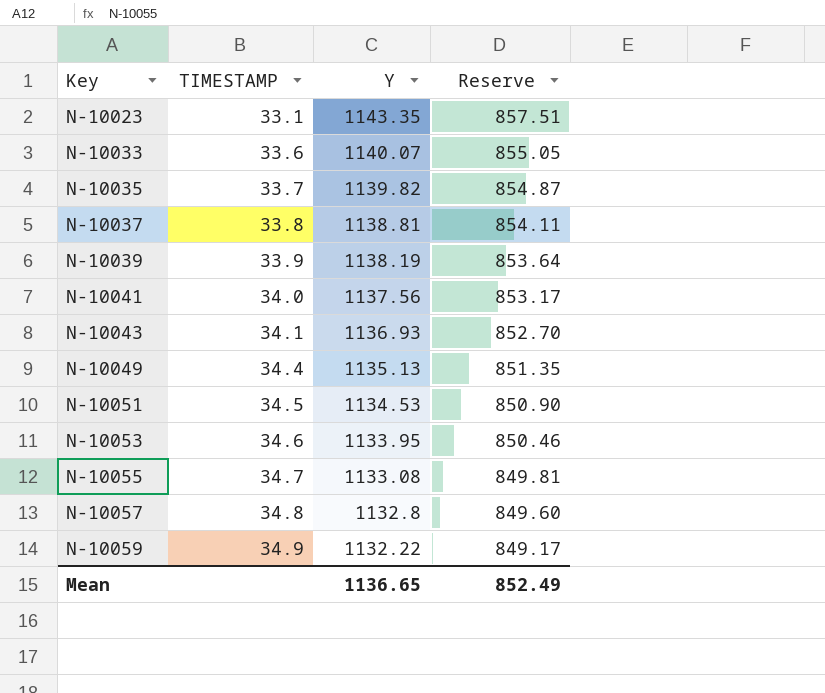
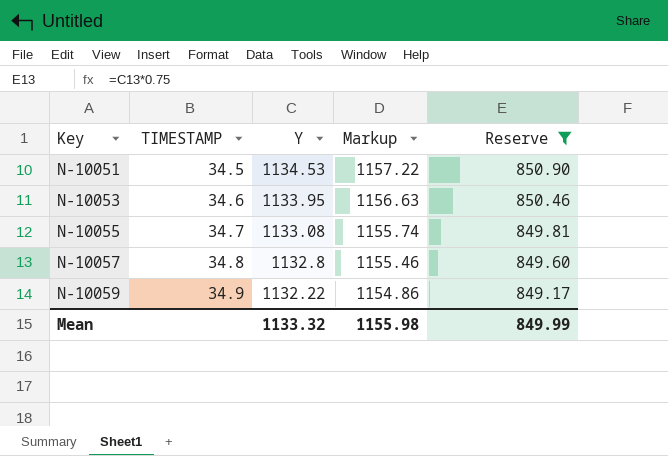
filter: none -> Reserve <= 850.90
column Markup | formula: none -> [Y] * 1.02
Mean | Y: 1136.65 -> 1133.32
Mean | Reserve: 852.49 -> 849.99

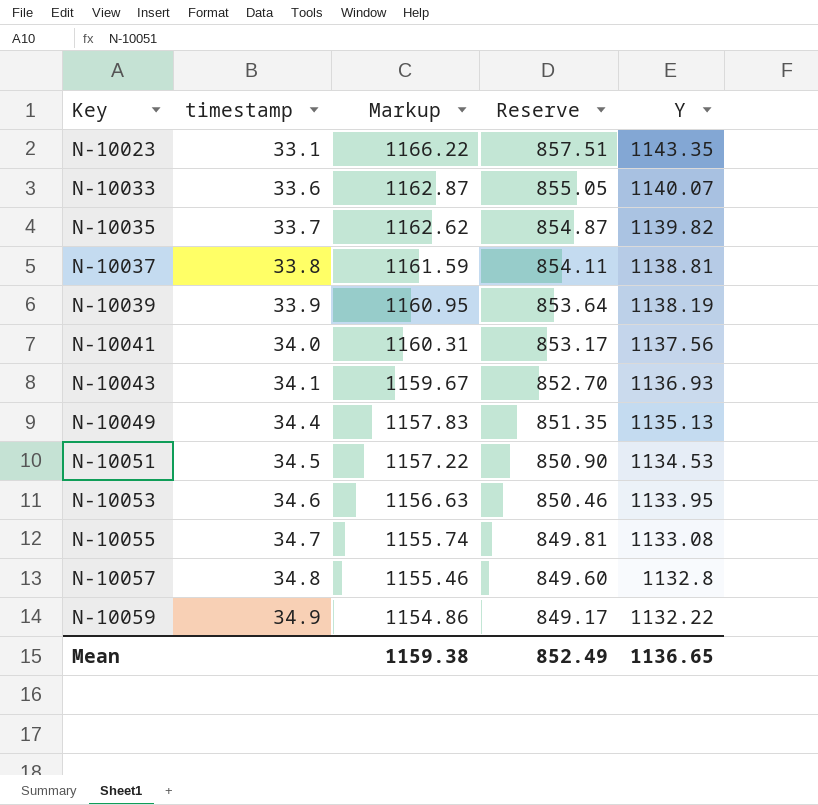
filter: Reserve <= 850.90 -> none
column name: TIMESTAMP -> timestamp
column Y | position: 3 -> 5
Mean | Markup: 1155.98 -> 1159.38
Mean | Reserve: 849.99 -> 852.49
Mean | Y: 1133.32 -> 1136.65

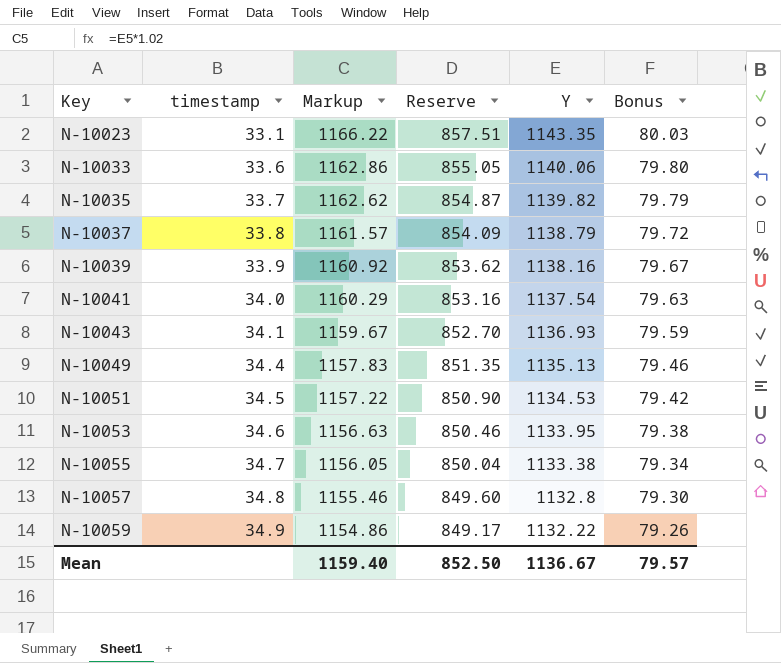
column Bonus | formula: none -> [Y] * 0.07
N-10033 | Markup: 1162.87 -> 1162.86
N-10033 | Y: 1140.07 -> 1140.06
N-10037 | Markup: 1161.59 -> 1161.57
N-10037 | Reserve: 854.11 -> 854.09
N-10037 | Y: 1138.81 -> 1138.79
N-10039 | Markup: 1160.95 -> 1160.92
N-10039 | Reserve: 853.64 -> 853.62
N-10039 | Y: 1138.19 -> 1138.16
N-10041 | Markup: 1160.31 -> 1160.29
N-10041 | Reserve: 853.17 -> 853.16
N-10041 | Y: 1137.56 -> 1137.54
N-10055 | Markup: 1155.74 -> 1156.05
N-10055 | Reserve: 849.81 -> 850.04
N-10055 | Y: 1133.08 -> 1133.38
Mean | Markup: 1159.38 -> 1159.40
Mean | Reserve: 852.49 -> 852.50
Mean | Y: 1136.65 -> 1136.67

